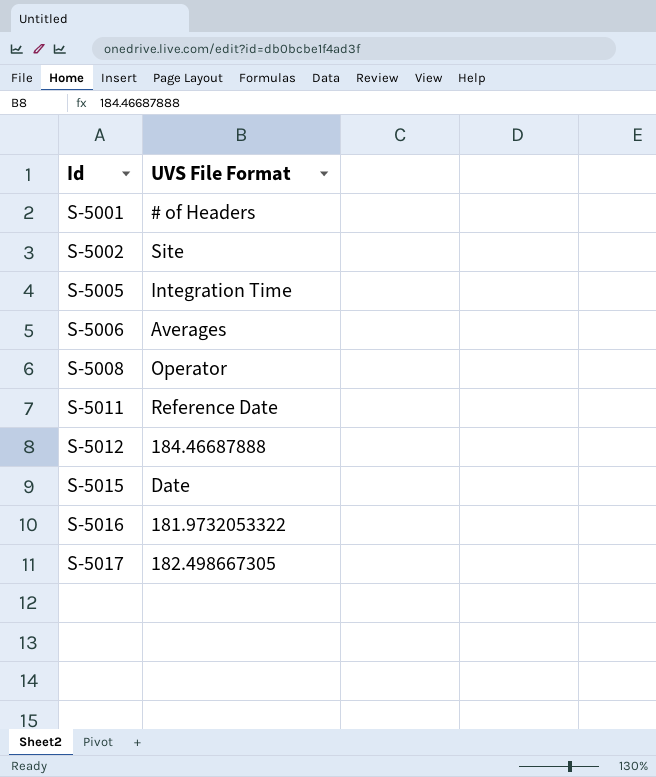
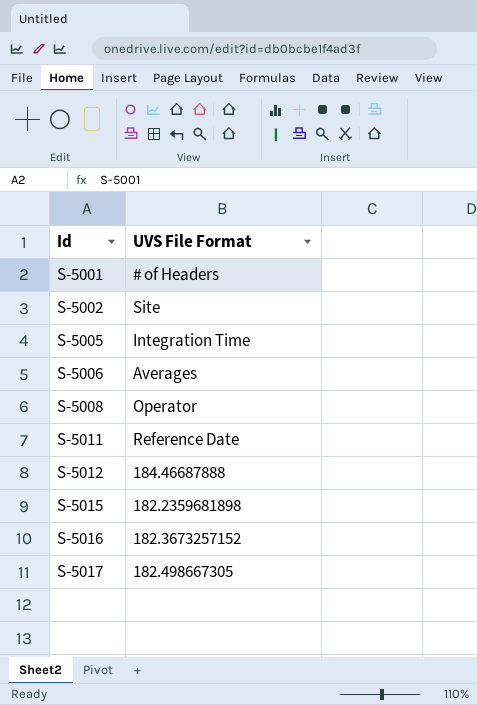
S-5015 | UVS File Format: Date -> 182.2359681898
S-5016 | UVS File Format: 181.9732053322 -> 182.3673257152

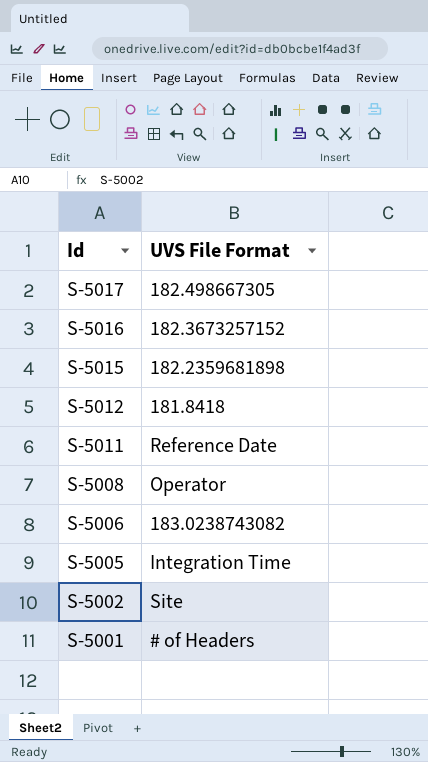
row order: Id ascending -> Id descending
S-5012 | UVS File Format: 184.46687888 -> 181.8418
S-5006 | UVS File Format: Averages -> 183.0238743082

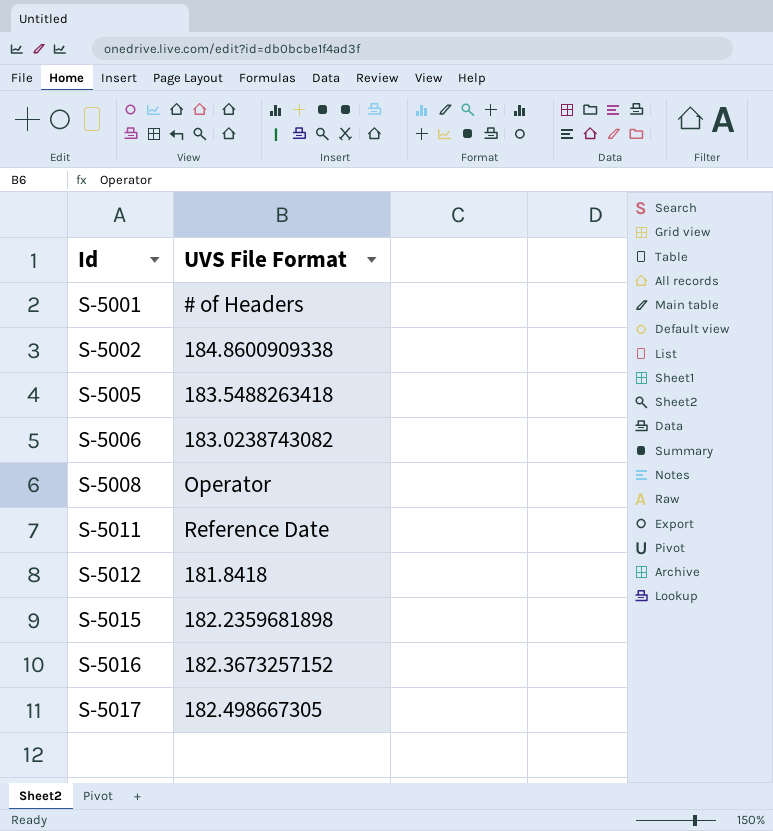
row order: Id descending -> Id ascending
S-5002 | UVS File Format: Site -> 184.8600909338
S-5005 | UVS File Format: Integration Time -> 183.5488263418

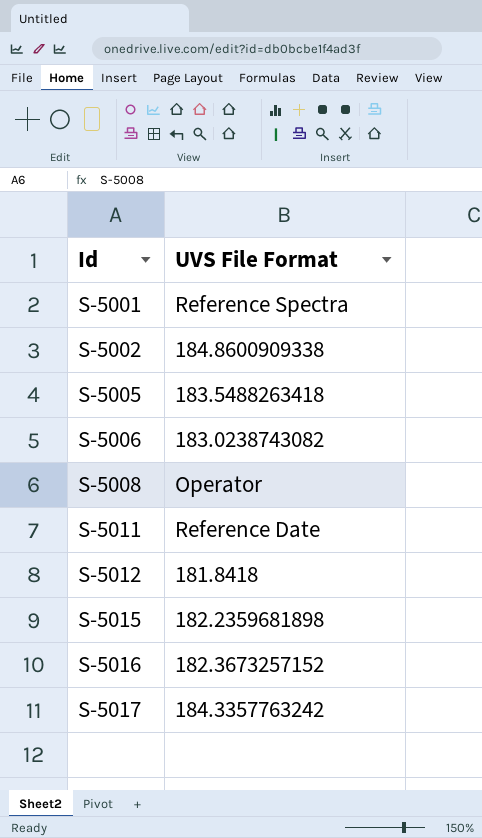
S-5001 | UVS File Format: # of Headers -> Reference Spectra
S-5017 | UVS File Format: 182.498667305 -> 184.3357763242

